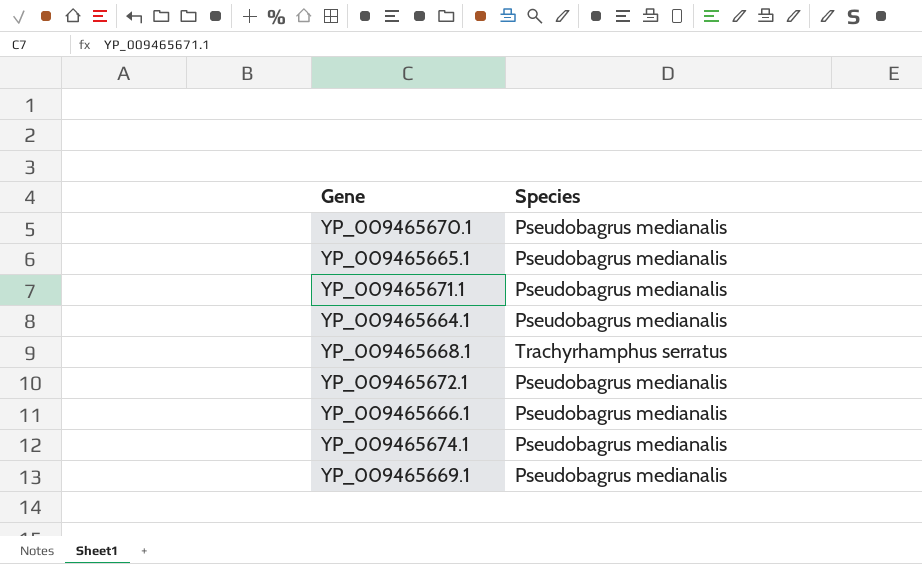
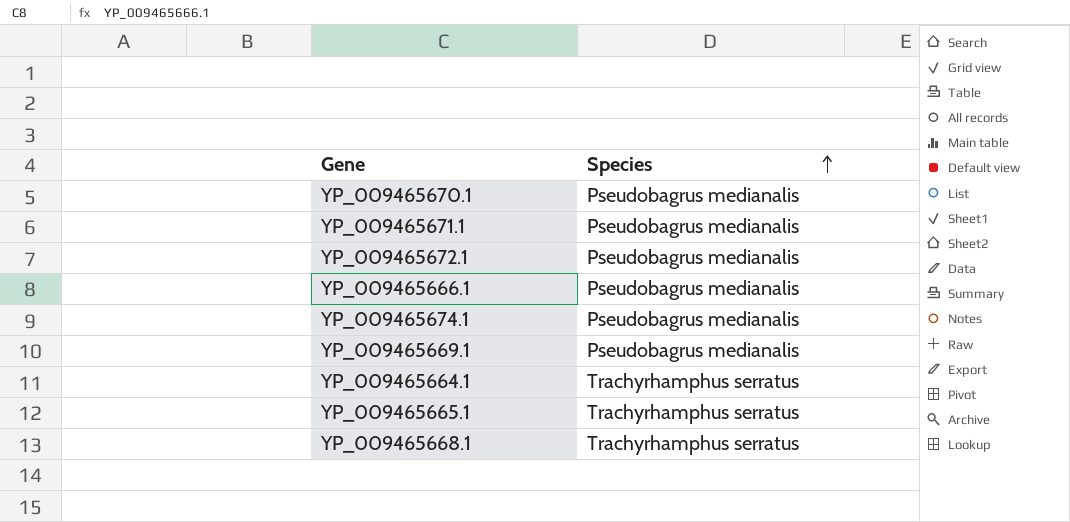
row order: none -> Species ascending
YP_009465664.1 | Species: Pseudobagrus medianalis -> Trachyrhamphus serratus
YP_009465665.1 | Species: Pseudobagrus medianalis -> Trachyrhamphus serratus

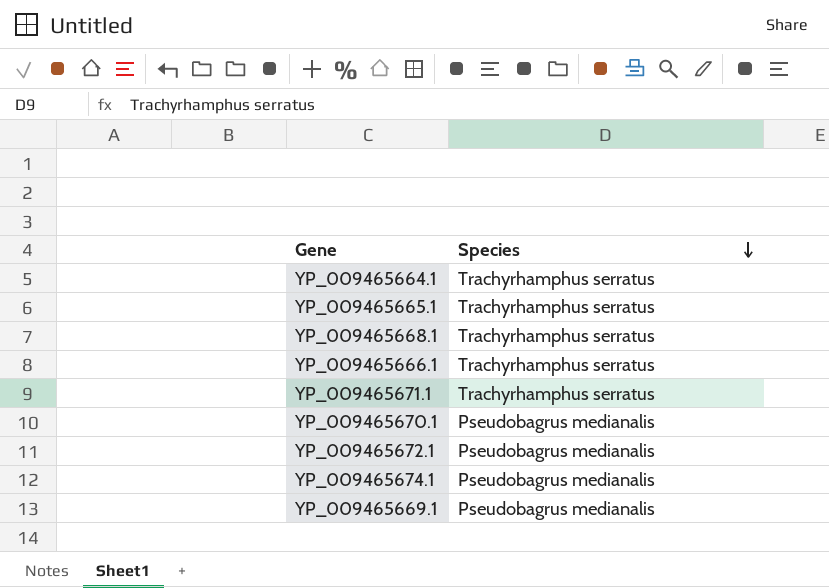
row order: Species ascending -> Species descending
YP_009465666.1 | Species: Pseudobagrus medianalis -> Trachyrhamphus serratus
YP_009465671.1 | Species: Pseudobagrus medianalis -> Trachyrhamphus serratus

